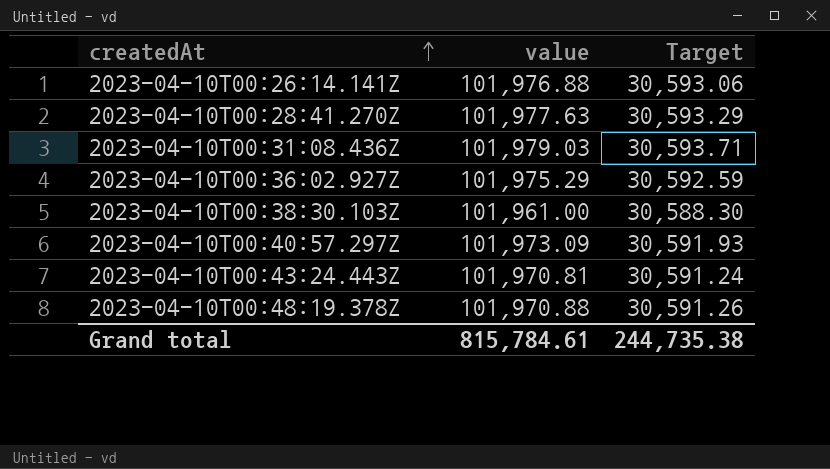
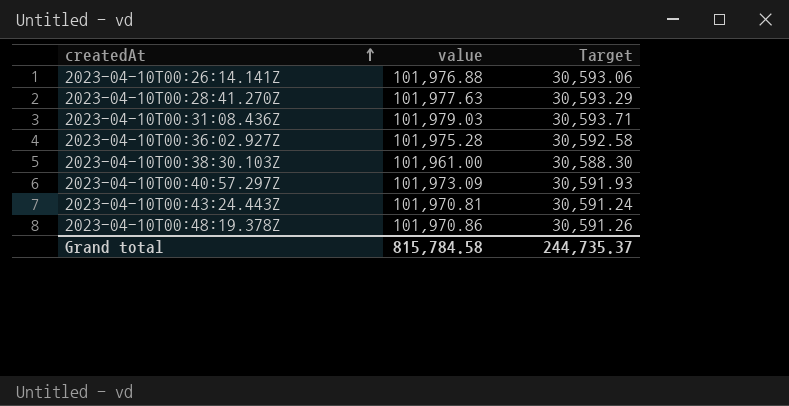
2023-04-10T00:36:02.927Z | value: 101,975.29 -> 101,975.28
2023-04-10T00:36:02.927Z | Target: 30,592.59 -> 30,592.58
2023-04-10T00:48:19.378Z | value: 101,970.88 -> 101,970.86
Grand total | value: 815,784.61 -> 815,784.58
Grand total | Target: 244,735.38 -> 244,735.37

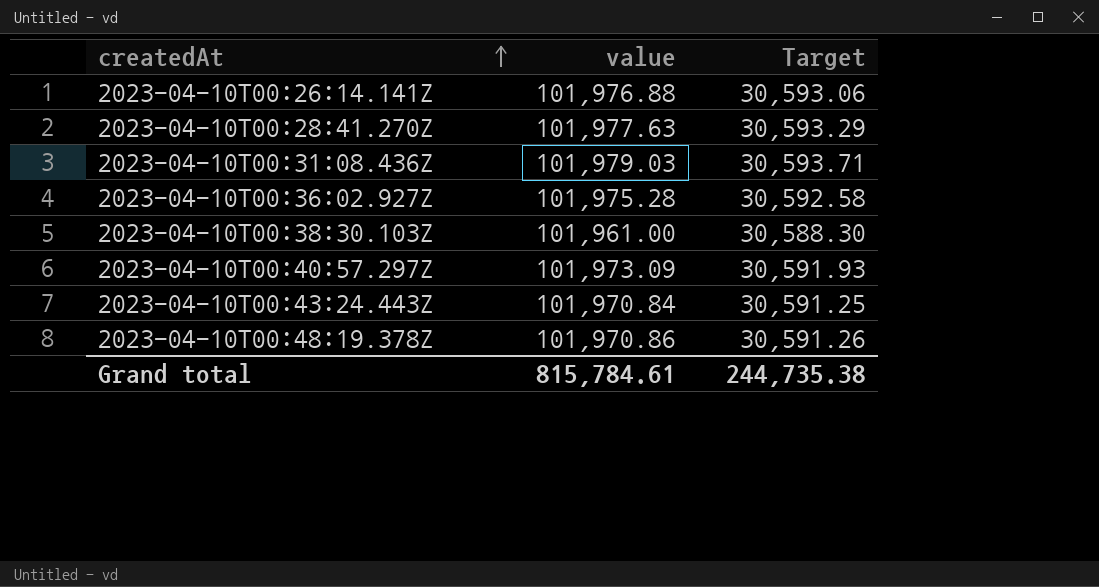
2023-04-10T00:43:24.443Z | value: 101,970.81 -> 101,970.84
2023-04-10T00:43:24.443Z | Target: 30,591.24 -> 30,591.25
Grand total | value: 815,784.58 -> 815,784.61
Grand total | Target: 244,735.37 -> 244,735.38

